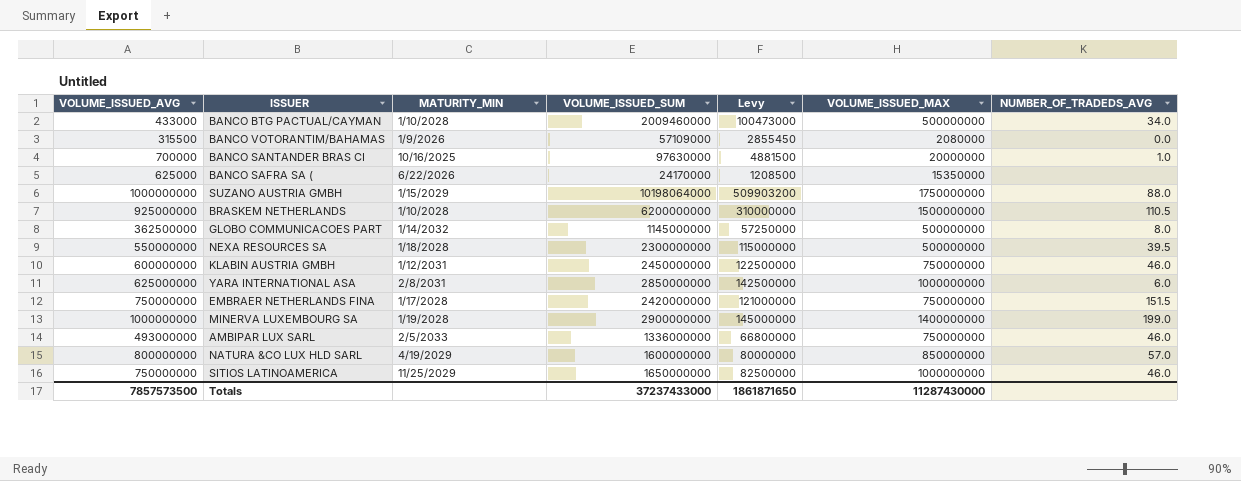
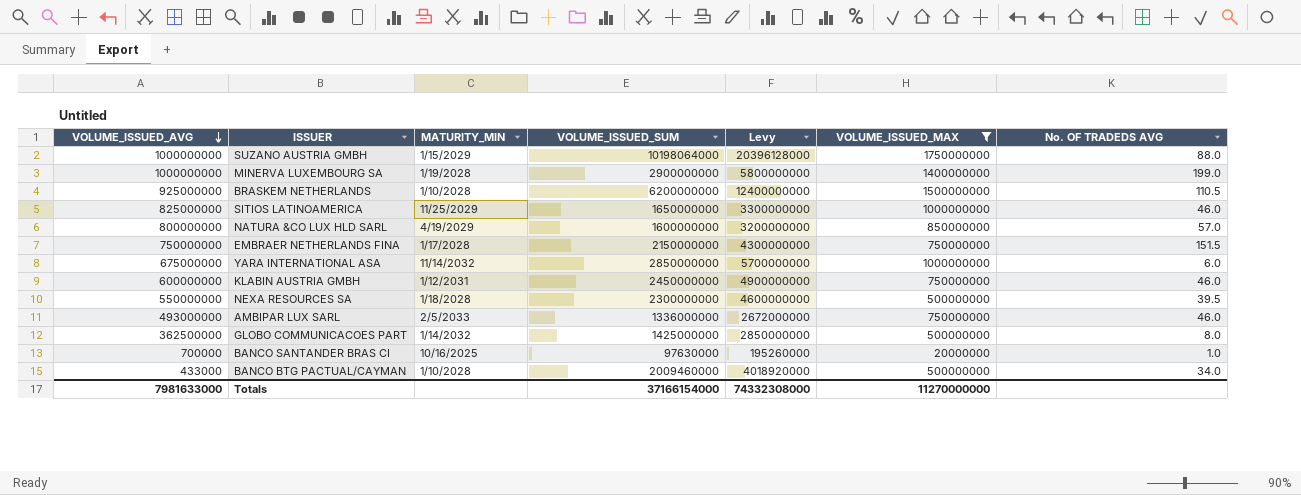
filter: none -> VOLUME_ISSUED_MAX >= 20000000
row order: none -> VOLUME_ISSUED_AVG descending
column Levy | formula: [VOLUME_ISSUED_SUM] * 0.05 -> [VOLUME_ISSUED_SUM] * 2
column name: NUMBER_OF_TRADEDS_AVG -> No. OF TRADEDS AVG
SITIOS LATINOAMERICA | VOLUME_ISSUED_AVG: 750000000 -> 825000000
EMBRAER NETHERLANDS FINA | VOLUME_ISSUED_SUM: 2420000000 -> 2150000000
YARA INTERNATIONAL ASA | VOLUME_ISSUED_AVG: 625000000 -> 675000000
YARA INTERNATIONAL ASA | MATURITY_MIN: 2/8/2031 -> 11/14/2032
GLOBO COMMUNICACOES PART | VOLUME_ISSUED_SUM: 1145000000 -> 1425000000
Totals | VOLUME_ISSUED_AVG: 7857573500 -> 7981633000
Totals | VOLUME_ISSUED_SUM: 37237433000 -> 37166154000
Totals | Levy: 1861871650 -> 74332308000
Totals | VOLUME_ISSUED_MAX: 11287430000 -> 11270000000

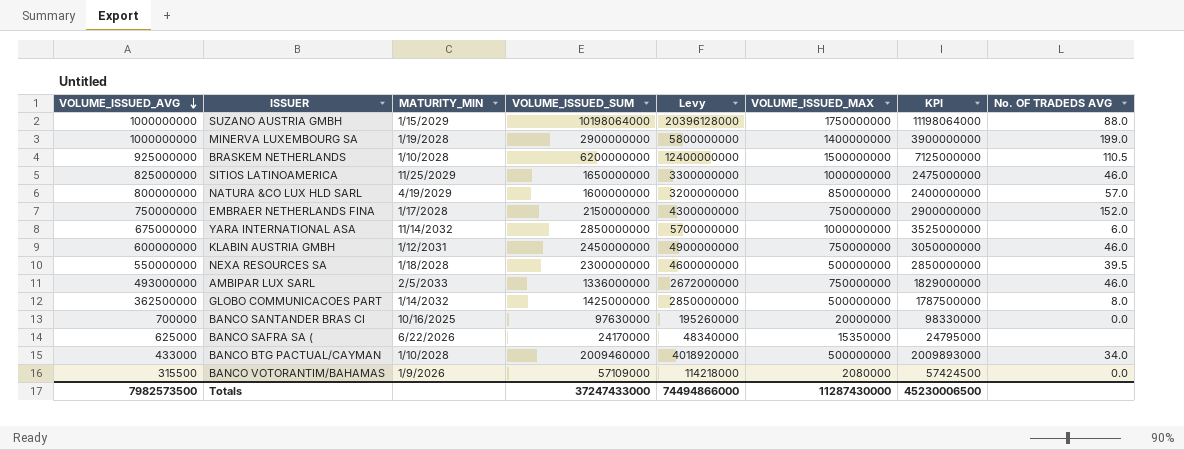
filter: VOLUME_ISSUED_MAX >= 20000000 -> none
column KPI | formula: none -> [VOLUME_ISSUED_AVG] + [VOLUME_ISSUED_SUM]
EMBRAER NETHERLANDS FINA | No. OF TRADEDS AVG: 151.5 -> 152.0
BANCO SANTANDER BRAS CI | No. OF TRADEDS AVG: 1.0 -> 0.0
Totals | VOLUME_ISSUED_AVG: 7981633000 -> 7982573500
Totals | VOLUME_ISSUED_SUM: 37166154000 -> 37247433000
Totals | Levy: 74332308000 -> 74494866000
Totals | VOLUME_ISSUED_MAX: 11270000000 -> 11287430000

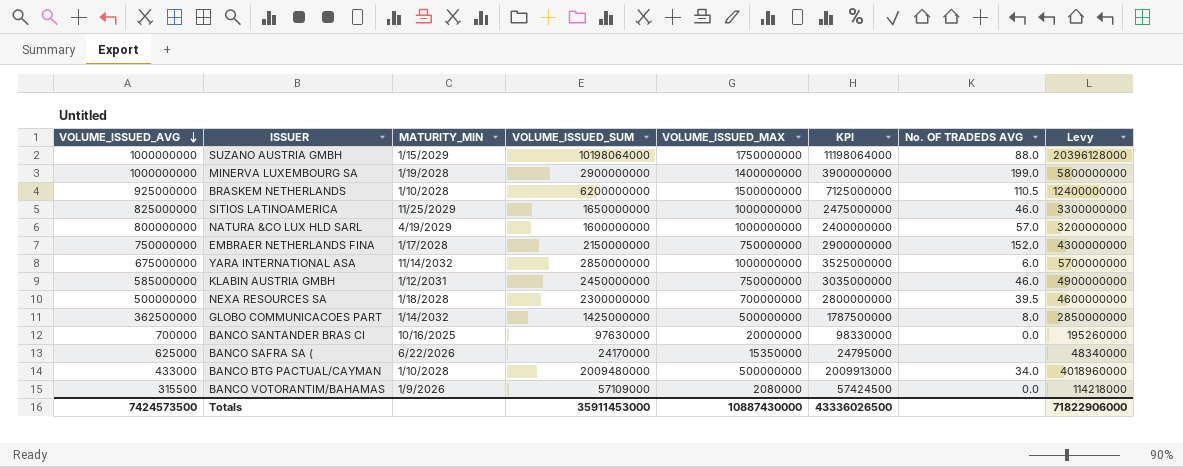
column Levy | position: 5 -> 8
row AMBIPAR LUX SARL: 493000000 | 2/5/2033 | 1336000000 | 2672000000 | 750000000 | 1829000000 | 46.0 -> none
NATURA &CO LUX HLD SARL | VOLUME_ISSUED_MAX: 850000000 -> 1000000000
KLABIN AUSTRIA GMBH | VOLUME_ISSUED_AVG: 600000000 -> 585000000
KLABIN AUSTRIA GMBH | KPI: 3050000000 -> 3035000000
NEXA RESOURCES SA | VOLUME_ISSUED_AVG: 550000000 -> 500000000
NEXA RESOURCES SA | VOLUME_ISSUED_MAX: 500000000 -> 700000000
NEXA RESOURCES SA | KPI: 2850000000 -> 2800000000
BANCO BTG PACTUAL/CAYMAN | VOLUME_ISSUED_SUM: 2009460000 -> 2009480000
BANCO BTG PACTUAL/CAYMAN | KPI: 2009893000 -> 2009913000
BANCO BTG PACTUAL/CAYMAN | Levy: 4018920000 -> 4018960000
Totals | VOLUME_ISSUED_AVG: 7982573500 -> 7424573500
Totals | VOLUME_ISSUED_SUM: 37247433000 -> 35911453000
Totals | VOLUME_ISSUED_MAX: 11287430000 -> 10887430000
Totals | KPI: 45230006500 -> 43336026500
Totals | Levy: 74494866000 -> 71822906000

